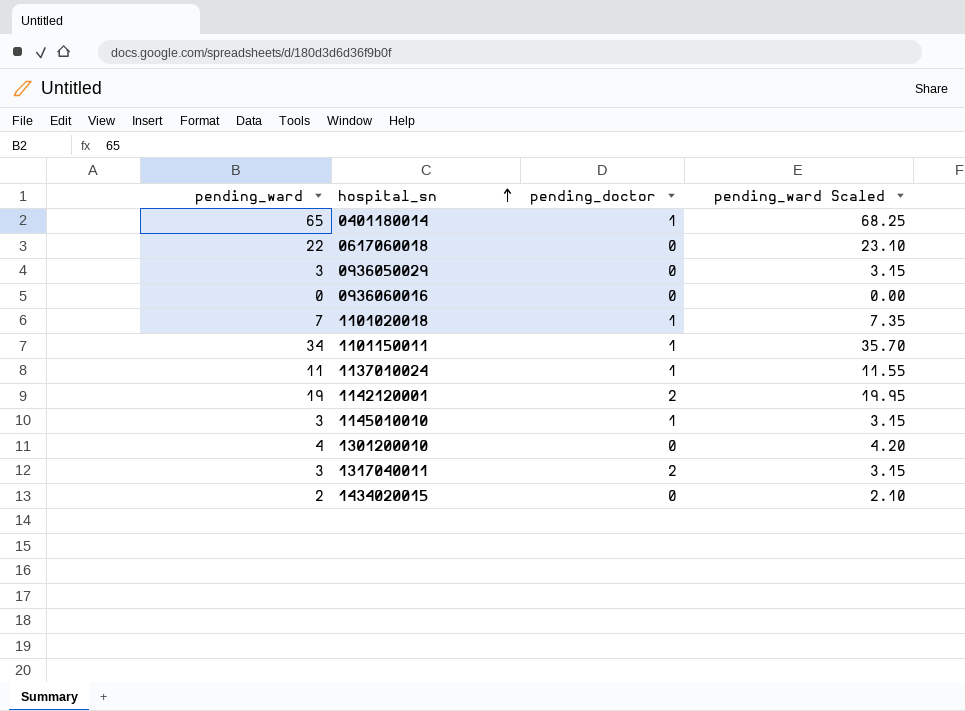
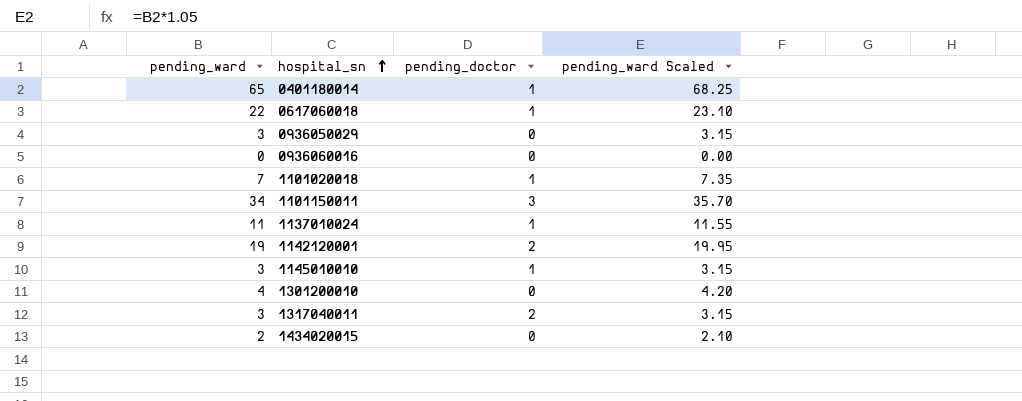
0617060018 | pending_doctor: 0 -> 1
1101150011 | pending_doctor: 1 -> 3

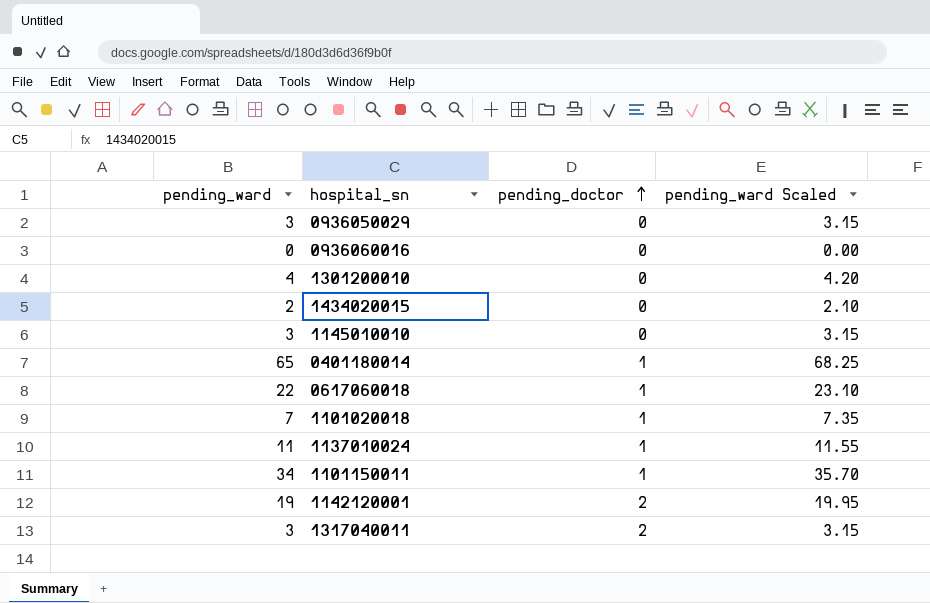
row order: hospital_sn ascending -> pending_doctor ascending
1145010010 | pending_doctor: 1 -> 0
1101150011 | pending_doctor: 3 -> 1

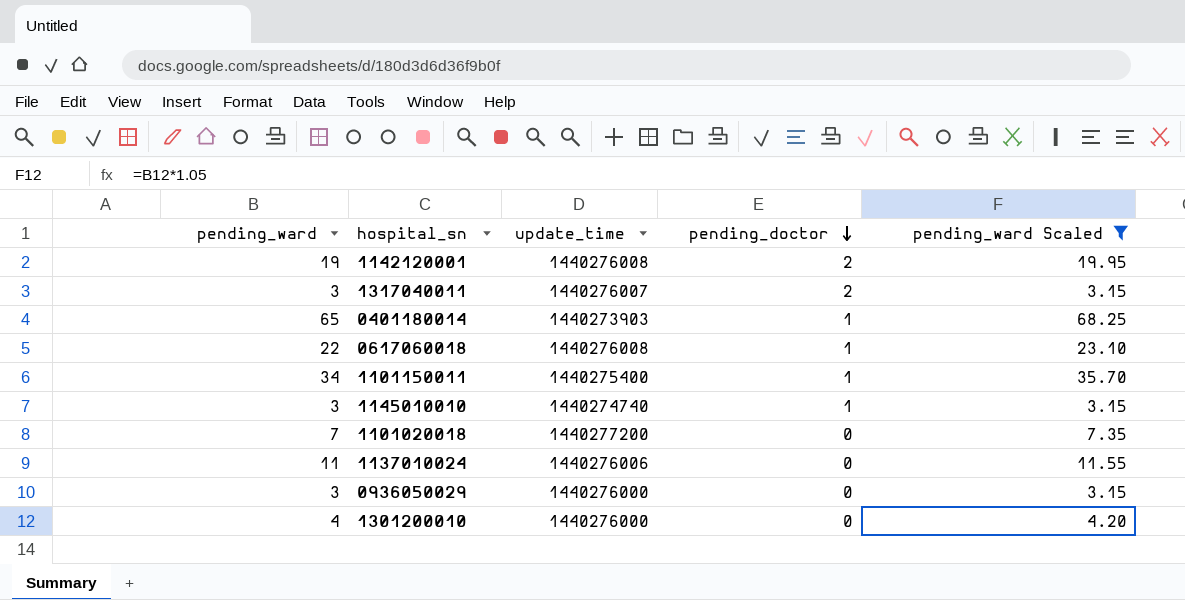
filter: none -> pending_ward Scaled >= 3.15
row order: pending_doctor ascending -> pending_doctor descending
column update_time | position: none -> 3
1145010010 | pending_doctor: 0 -> 1
1101020018 | pending_doctor: 1 -> 0
1137010024 | pending_doctor: 1 -> 0

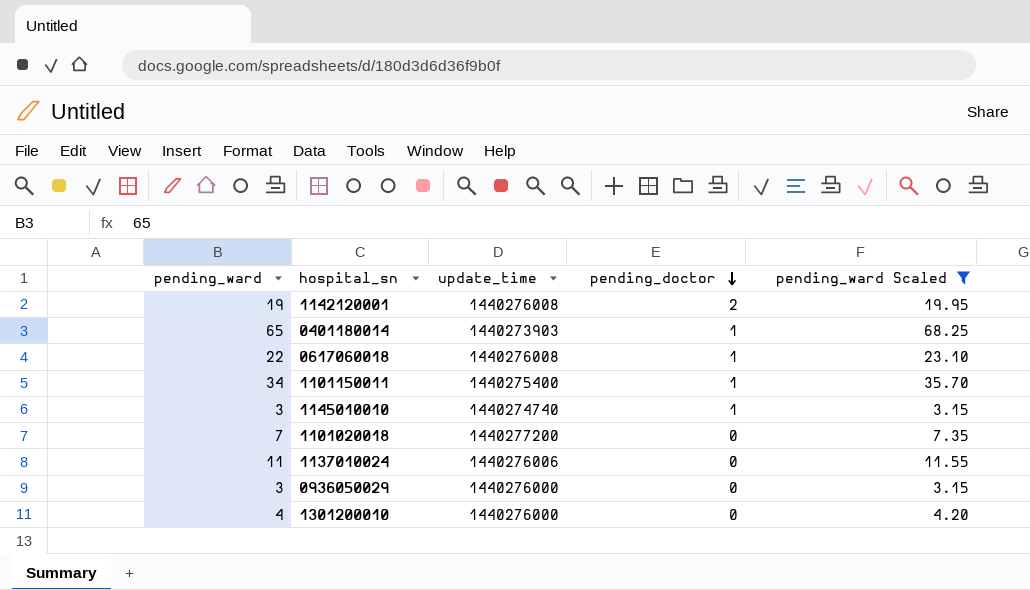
row 1317040011: 3 | 1440276007 | 2 | 3.15 -> none

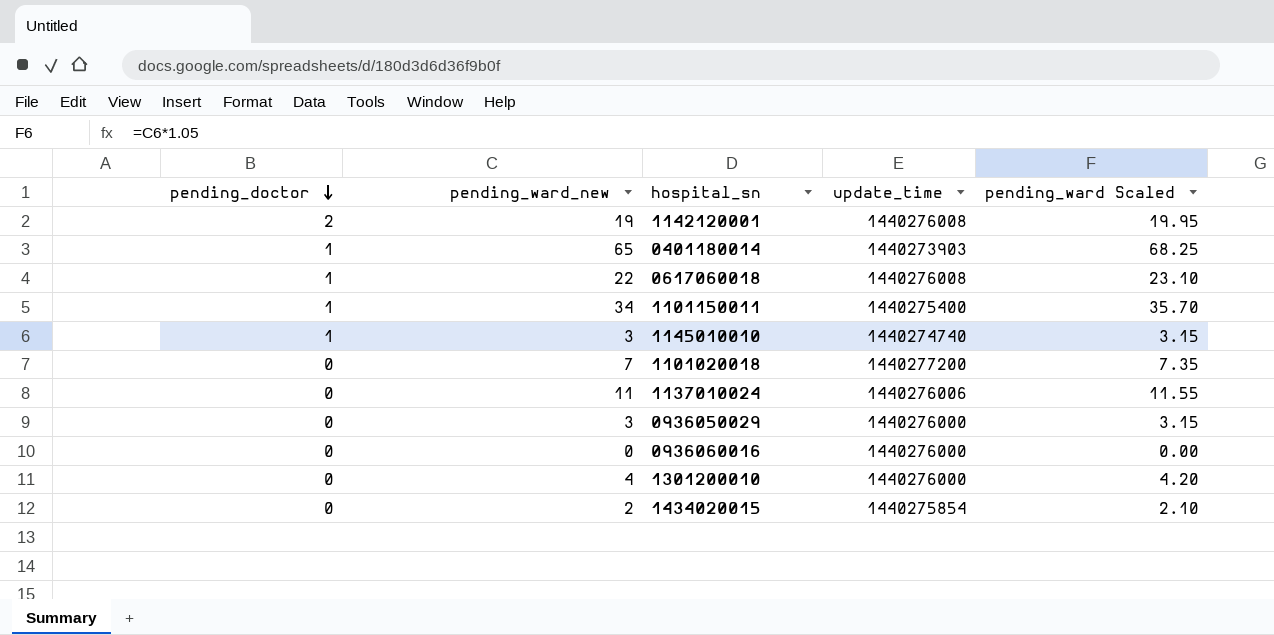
filter: pending_ward Scaled >= 3.15 -> none
column pending_doctor | position: 4 -> 1
column name: pending_ward -> pending_ward_new

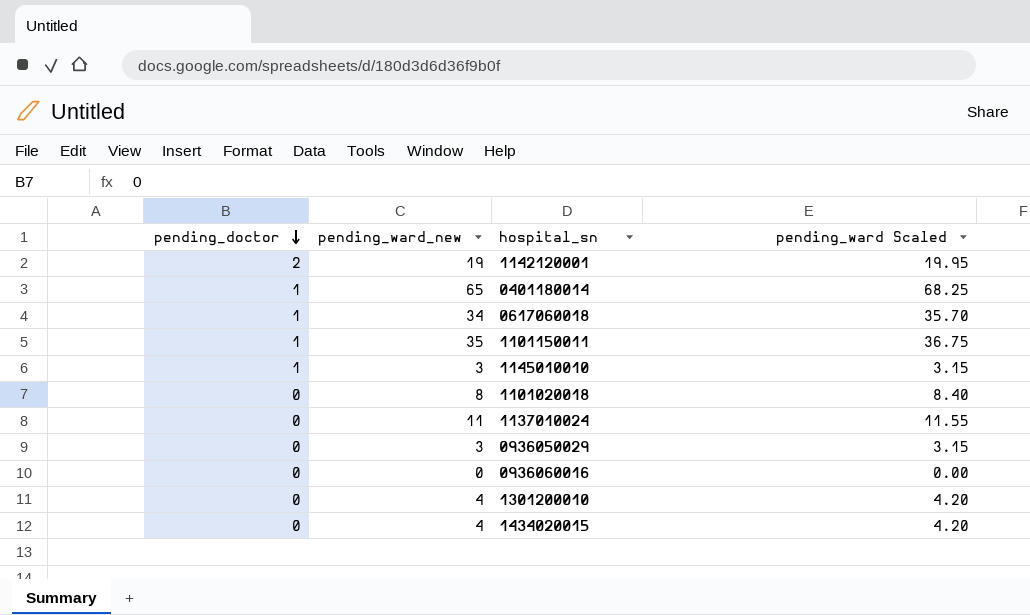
column update_time | position: 4 -> none
0617060018 | pending_ward_new: 22 -> 34
0617060018 | pending_ward Scaled: 23.10 -> 35.70
1101150011 | pending_ward_new: 34 -> 35
1101150011 | pending_ward Scaled: 35.70 -> 36.75
1101020018 | pending_ward_new: 7 -> 8
1101020018 | pending_ward Scaled: 7.35 -> 8.40
1434020015 | pending_ward_new: 2 -> 4
1434020015 | pending_ward Scaled: 2.10 -> 4.20

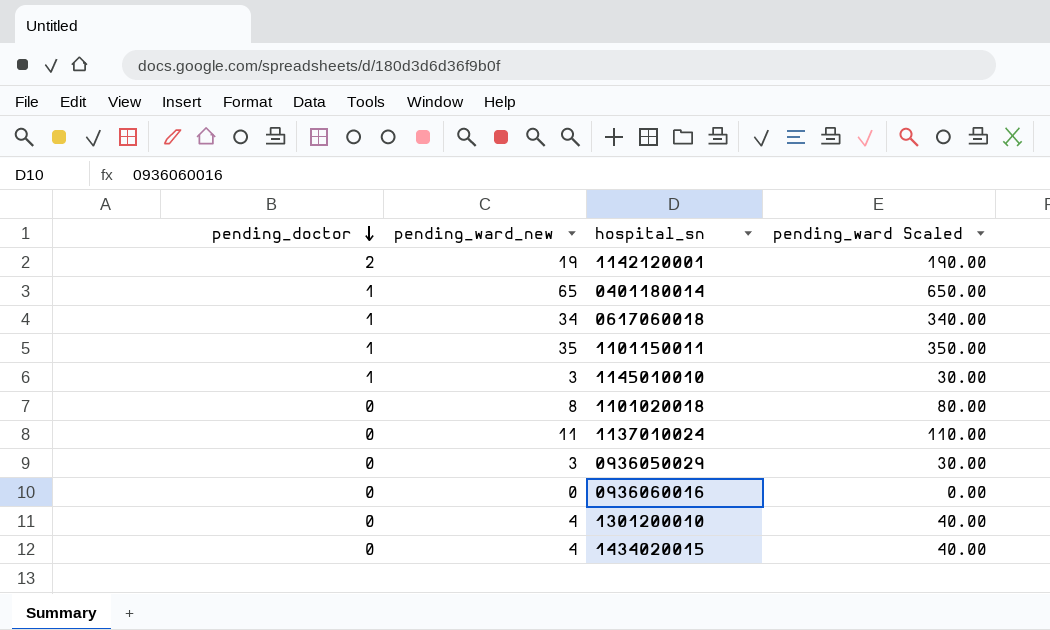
column pending_ward Scaled | formula: [pending_ward_new] * 1.05 -> [pending_ward_new] * 10

